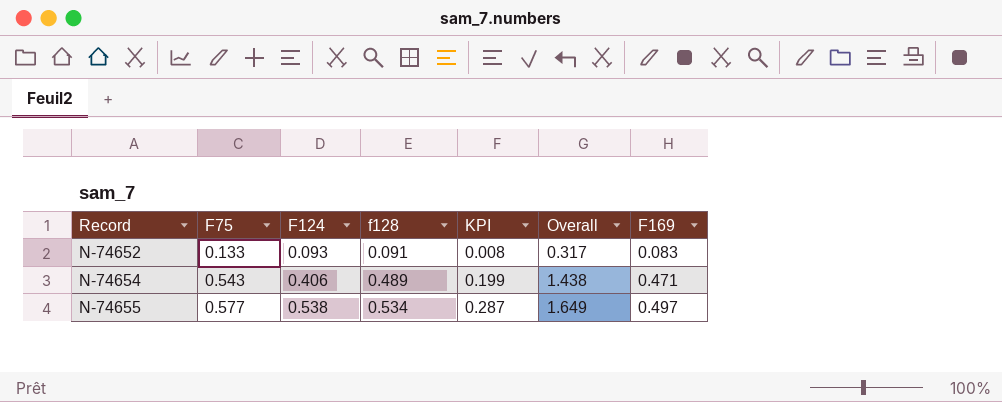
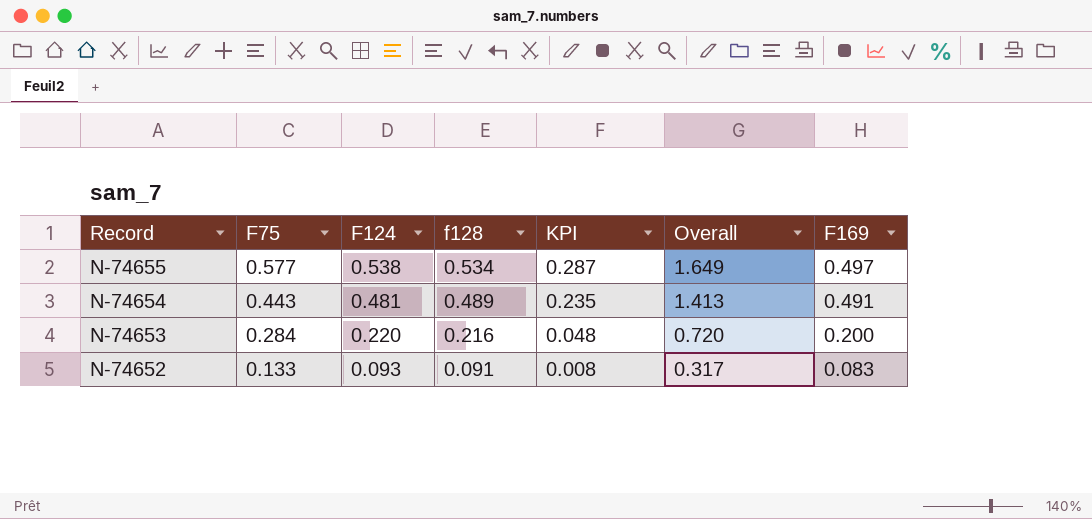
row order: Record ascending -> Record descending
N-74654 | F75: 0.543 -> 0.443
N-74654 | F124: 0.406 -> 0.481
N-74654 | KPI: 0.199 -> 0.235
N-74654 | Overall: 1.438 -> 1.413
N-74654 | F169: 0.471 -> 0.491
row N-74653: none -> 0.284 | 0.220 | 0.216 | 0.048 | 0.720 | 0.200

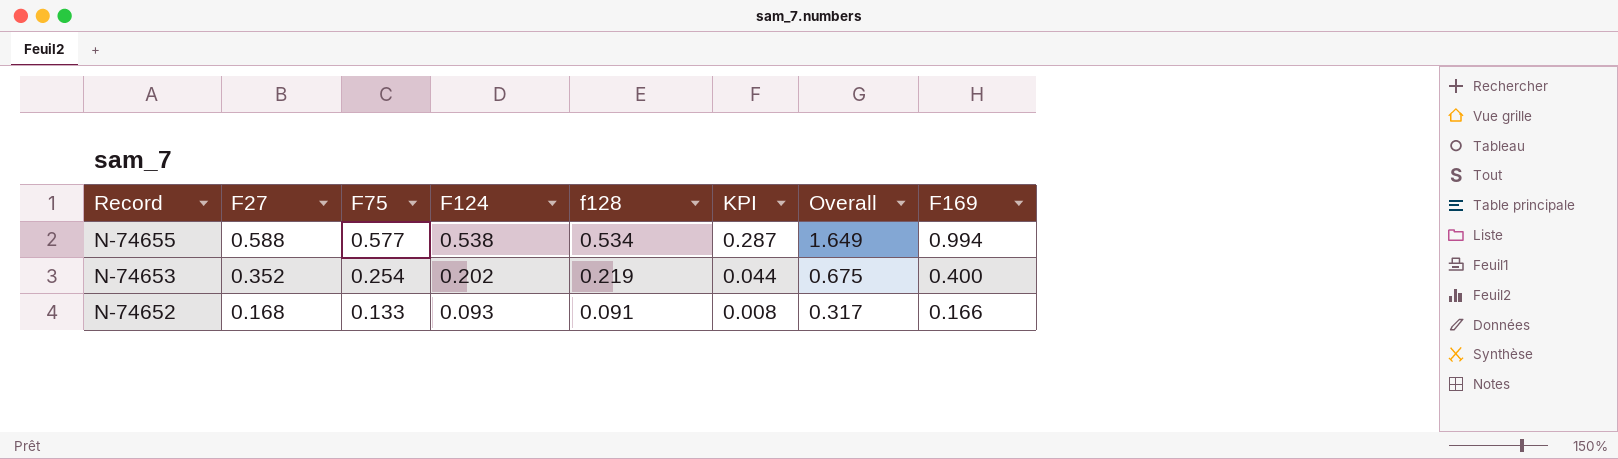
column F27 | position: none -> 2
row N-74654: 0.443 | 0.481 | 0.489 | 0.235 | 1.413 | 0.491 -> none
N-74655 | F169: 0.497 -> 0.994
N-74653 | F75: 0.284 -> 0.254
N-74653 | F124: 0.220 -> 0.202
N-74653 | f128: 0.216 -> 0.219
N-74653 | KPI: 0.048 -> 0.044
N-74653 | Overall: 0.720 -> 0.675
N-74653 | F169: 0.200 -> 0.400
N-74652 | F169: 0.083 -> 0.166

